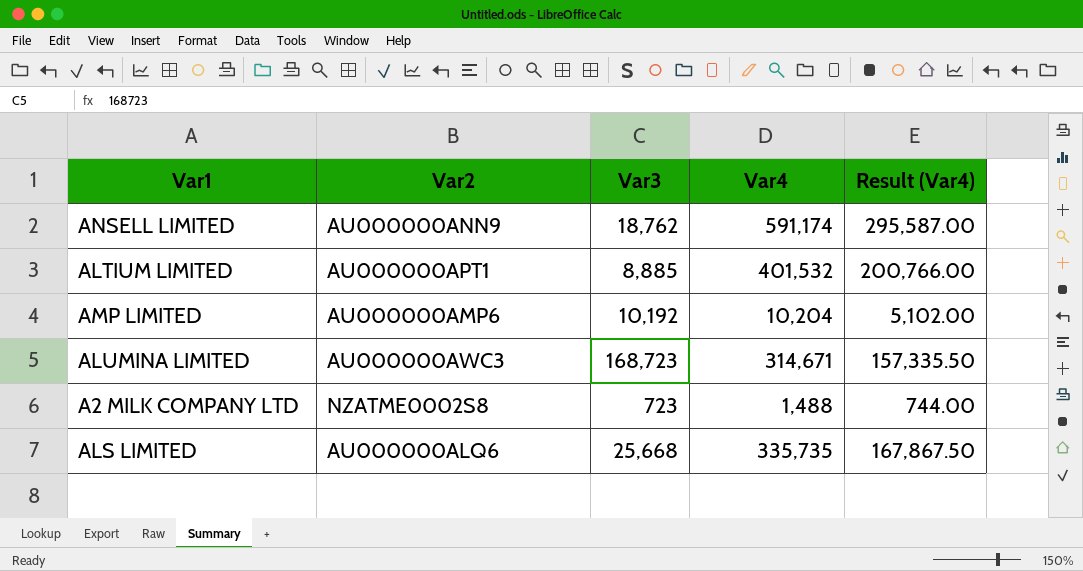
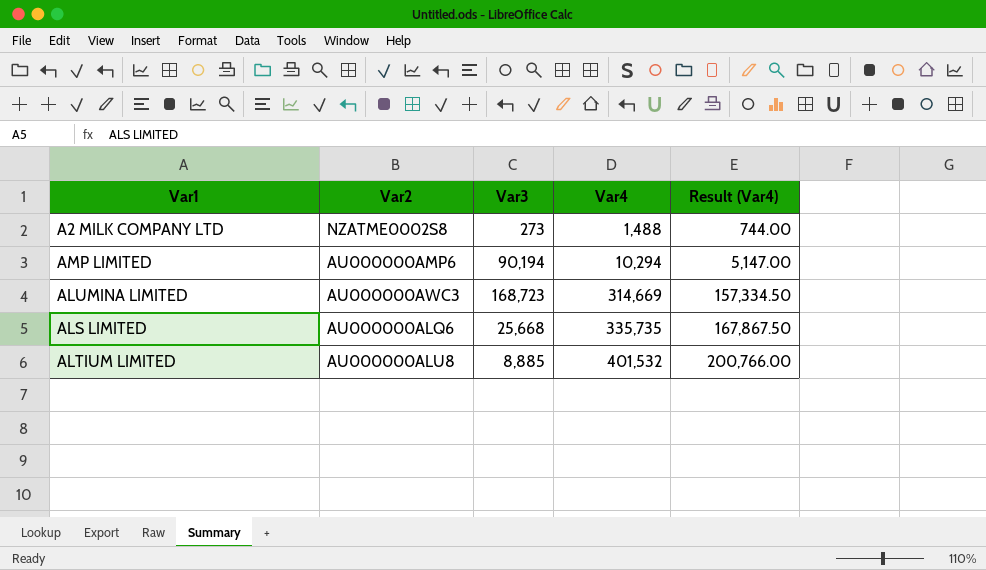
row order: none -> Var4 ascending
row ANSELL LIMITED: AU000000ANN9 | 18,762 | 591,174 | 295,587.00 -> none
A2 MILK COMPANY LTD | Var3: 723 -> 273
AMP LIMITED | Var3: 10,192 -> 90,194
AMP LIMITED | Var4: 10,204 -> 10,294
AMP LIMITED | Result (Var4): 5,102.00 -> 5,147.00
ALUMINA LIMITED | Var4: 314,671 -> 314,669
ALUMINA LIMITED | Result (Var4): 157,335.50 -> 157,334.50
ALTIUM LIMITED | Var2: AU000000APT1 -> AU000000ALU8

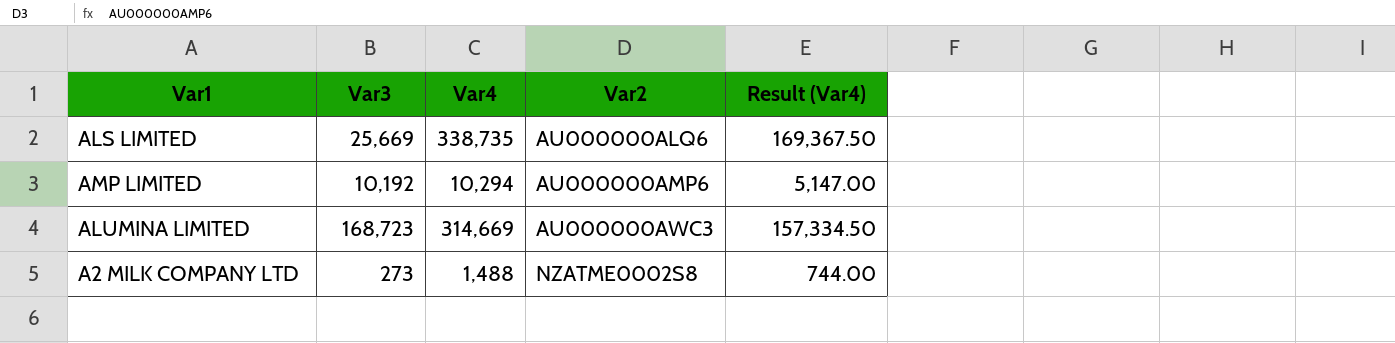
row order: Var4 ascending -> Var2 ascending
column Var2 | position: 2 -> 4
row ALTIUM LIMITED: AU000000ALU8 | 8,885 | 401,532 | 200,766.00 -> none
ALS LIMITED | Var3: 25,668 -> 25,669
ALS LIMITED | Var4: 335,735 -> 338,735
ALS LIMITED | Result (Var4): 167,867.50 -> 169,367.50
AMP LIMITED | Var3: 90,194 -> 10,192

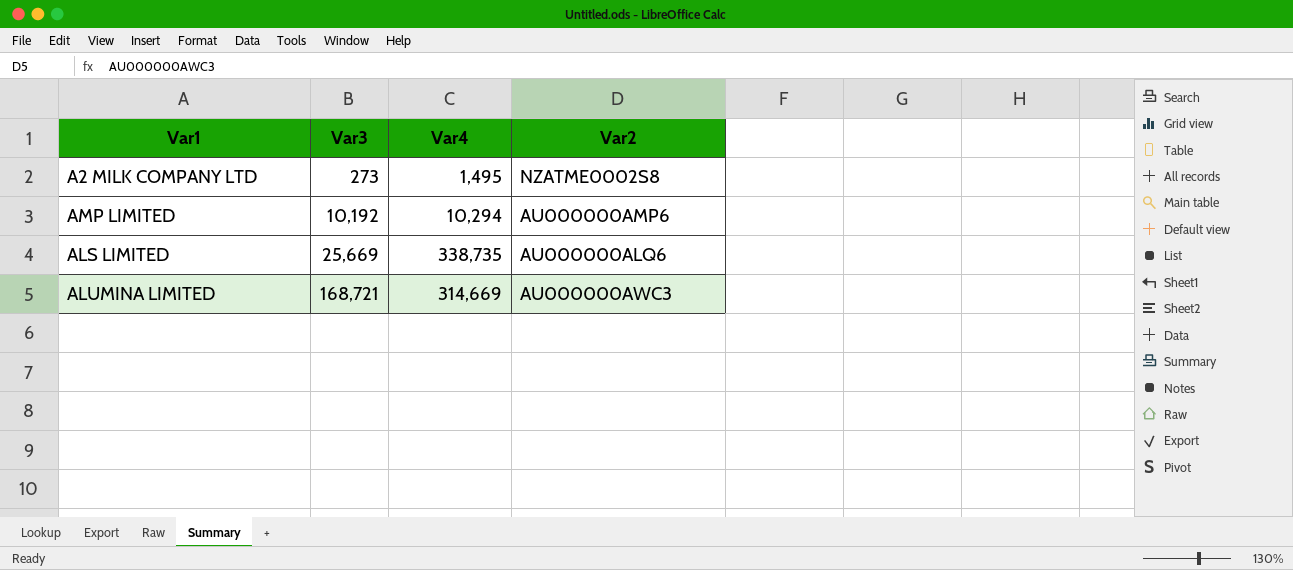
row order: Var2 ascending -> Var3 ascending
column Result (Var4) | formula: [Var4] * 0.5 -> none
A2 MILK COMPANY LTD | Var4: 1,488 -> 1,495
ALUMINA LIMITED | Var3: 168,723 -> 168,721

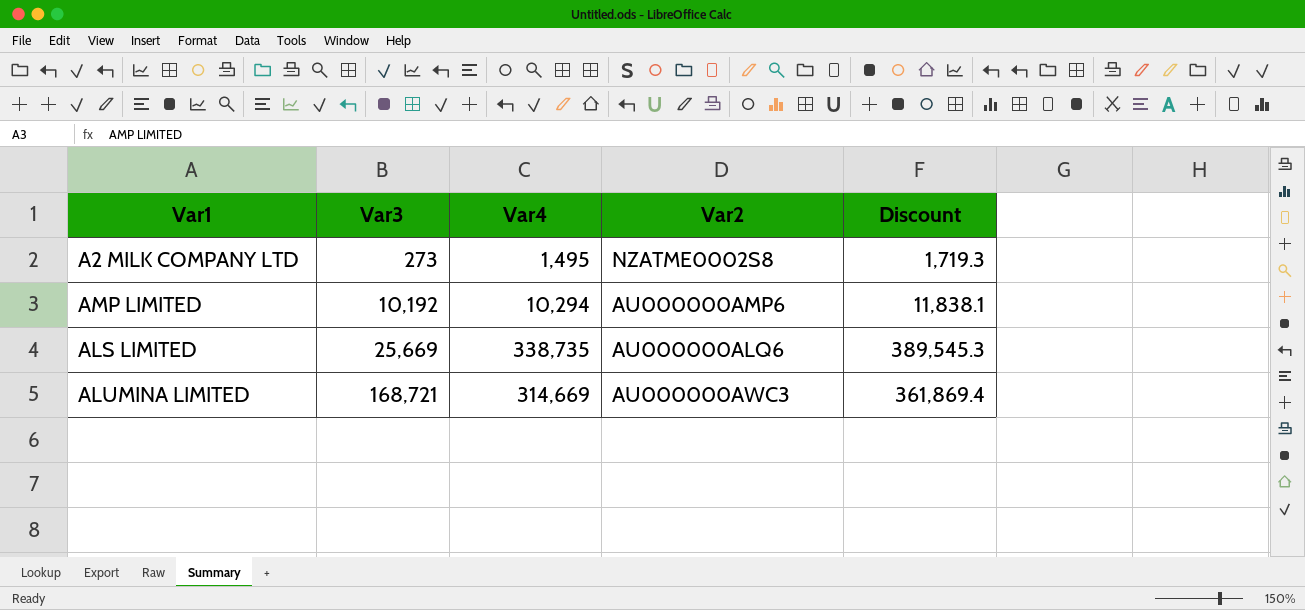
column Discount | formula: none -> [Var4] * 1.15

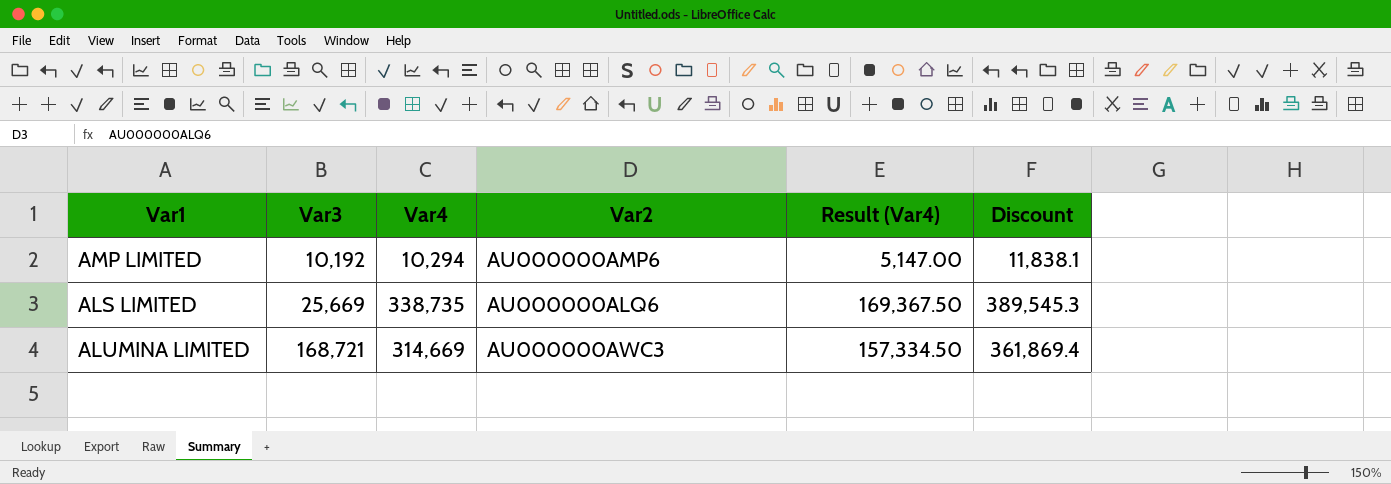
column Result (Var4) | formula: none -> [Var4] * 0.5
row A2 MILK COMPANY LTD: 273 | 1,495 | NZATME0002S8 | 1,719.3 -> none

